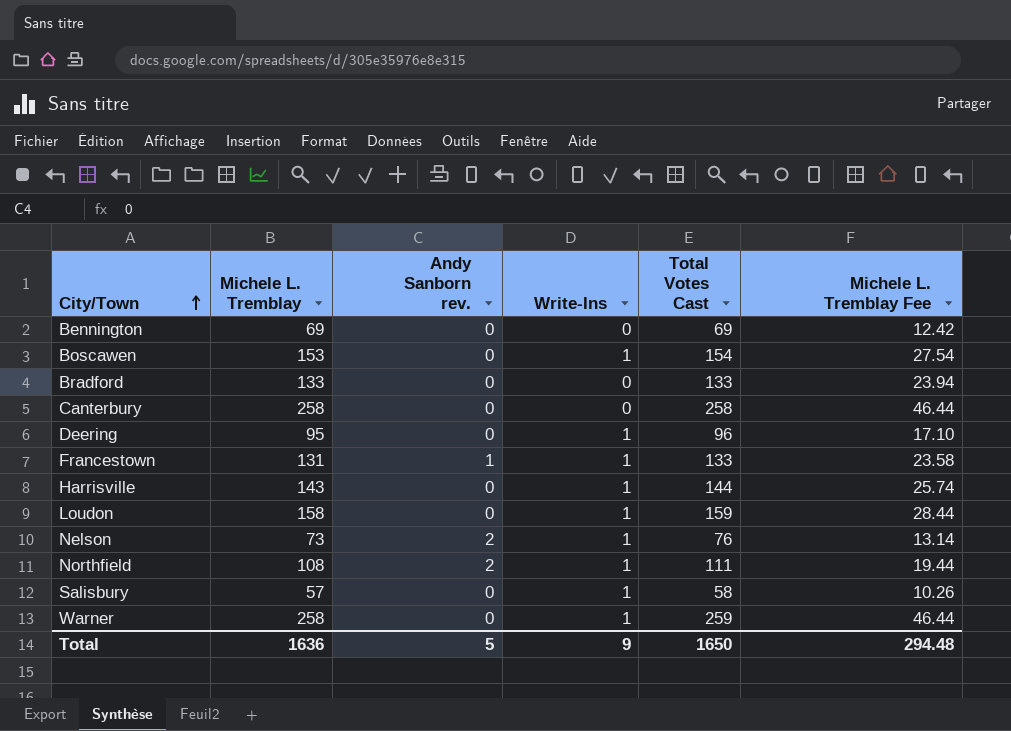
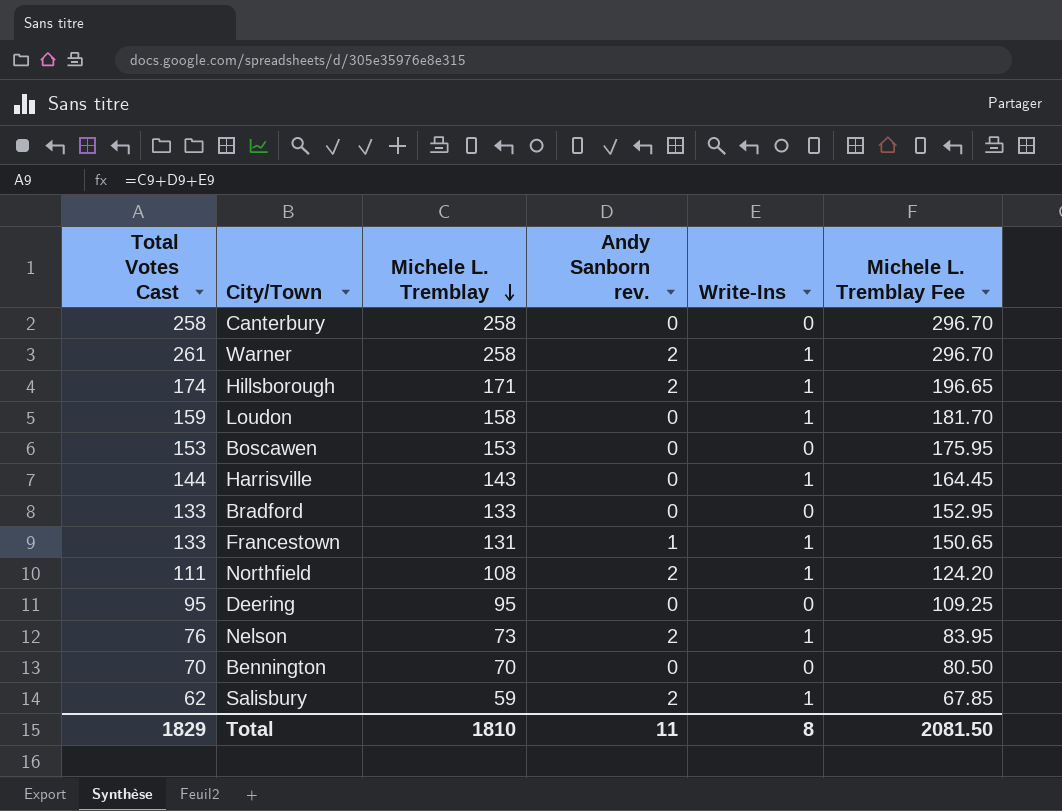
row order: City/Town ascending -> Michele L. Tremblay descending
column Total Votes Cast | position: 5 -> 1
column Michele L. Tremblay Fee | formula: [Michele L. Tremblay] * 0.18 -> [Michele L. Tremblay] * 1.15
Warner | Total Votes Cast: 259 -> 261
Warner | Andy Sanborn rev.: 0 -> 2
row Hillsborough: none -> 174 | 171 | 2 | 1 | 196.65
Boscawen | Total Votes Cast: 154 -> 153
Boscawen | Write-Ins: 1 -> 0
Deering | Total Votes Cast: 96 -> 95
Deering | Write-Ins: 1 -> 0
Bennington | Total Votes Cast: 69 -> 70
Bennington | Michele L. Tremblay: 69 -> 70
Salisbury | Total Votes Cast: 58 -> 62
Salisbury | Michele L. Tremblay: 57 -> 59
Salisbury | Andy Sanborn rev.: 0 -> 2
Total | Total Votes Cast: 1650 -> 1829
Total | Michele L. Tremblay: 1636 -> 1810
Total | Andy Sanborn rev.: 5 -> 11
Total | Write-Ins: 9 -> 8
Total | Michele L. Tremblay Fee: 294.48 -> 2081.50

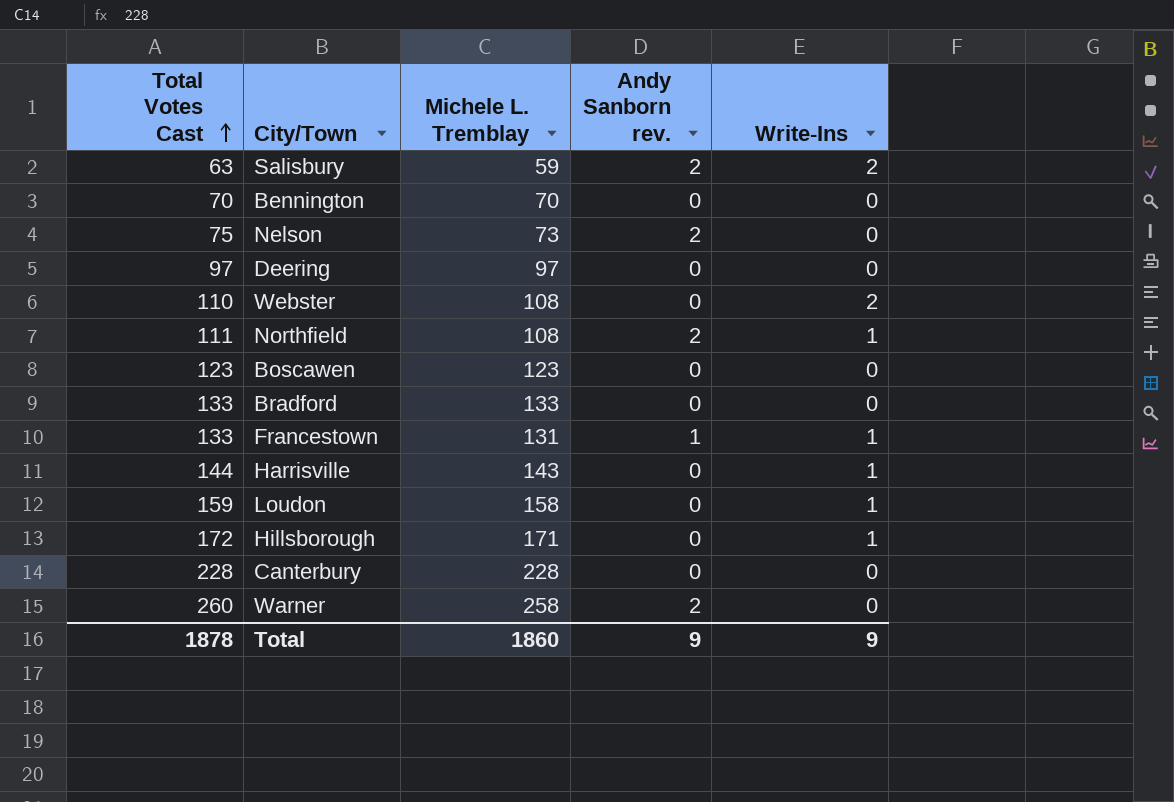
row order: Michele L. Tremblay descending -> Total Votes Cast ascending
column Michele L. Tremblay Fee | formula: [Michele L. Tremblay] * 1.15 -> none
Salisbury | Total Votes Cast: 62 -> 63
Salisbury | Write-Ins: 1 -> 2
Nelson | Total Votes Cast: 76 -> 75
Nelson | Write-Ins: 1 -> 0
Deering | Total Votes Cast: 95 -> 97
Deering | Michele L. Tremblay: 95 -> 97
row Webster: none -> 110 | 108 | 0 | 2
Boscawen | Total Votes Cast: 153 -> 123
Boscawen | Michele L. Tremblay: 153 -> 123
Hillsborough | Total Votes Cast: 174 -> 172
Hillsborough | Andy Sanborn rev.: 2 -> 0
Canterbury | Total Votes Cast: 258 -> 228
Canterbury | Michele L. Tremblay: 258 -> 228
Warner | Total Votes Cast: 261 -> 260
Warner | Write-Ins: 1 -> 0
Total | Total Votes Cast: 1829 -> 1878
Total | Michele L. Tremblay: 1810 -> 1860
Total | Andy Sanborn rev.: 11 -> 9
Total | Write-Ins: 8 -> 9

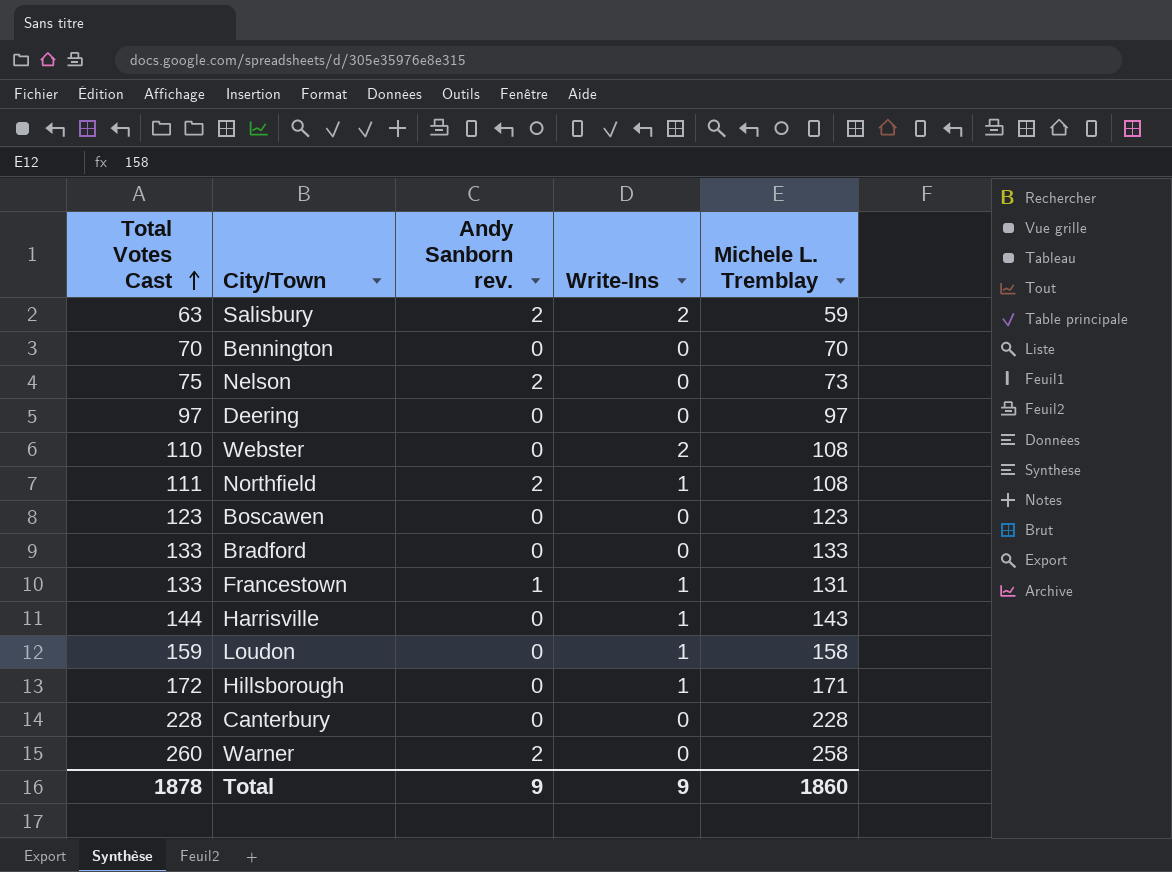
column Michele L. Tremblay | position: 3 -> 5

